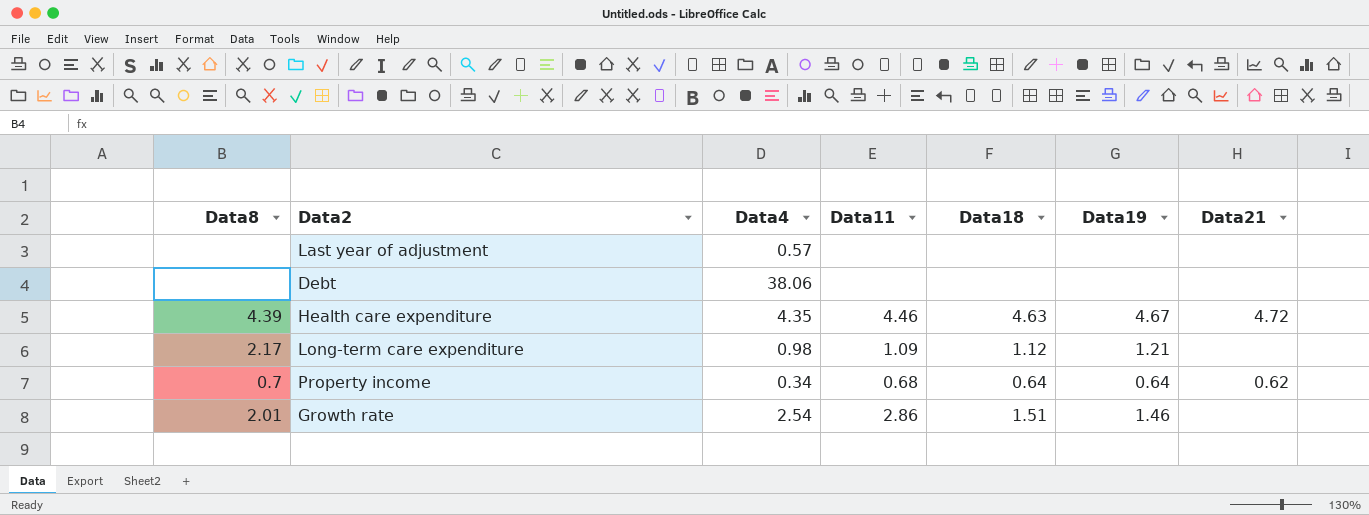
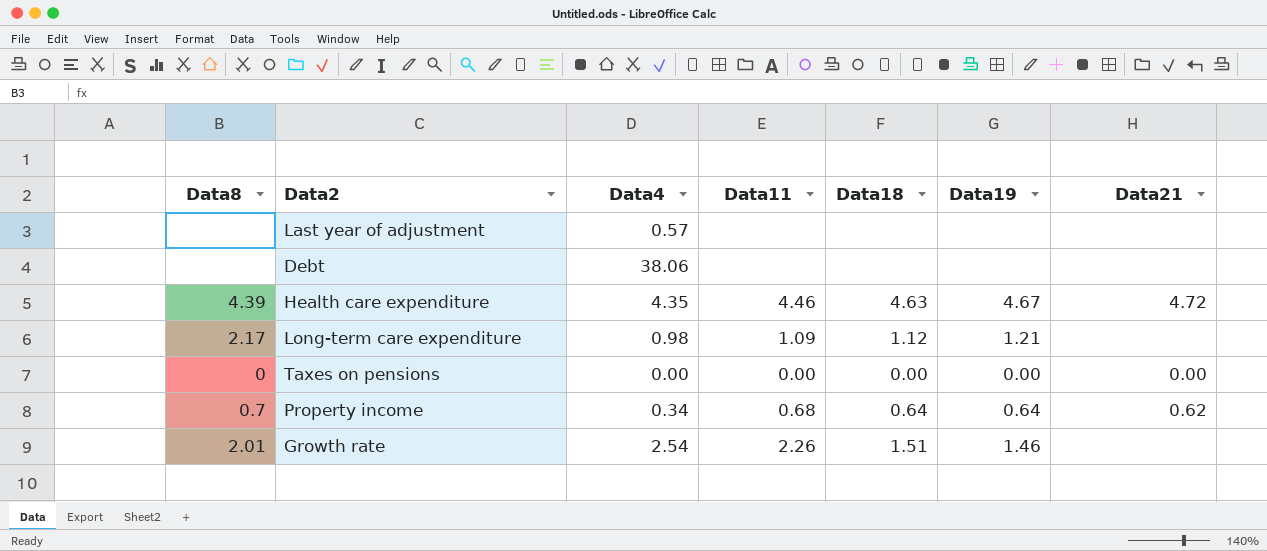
row Taxes on pensions: none -> 0 | 0.00 | 0.00 | 0.00 | 0.00 | 0.00
Growth rate | Data11: 2.86 -> 2.26

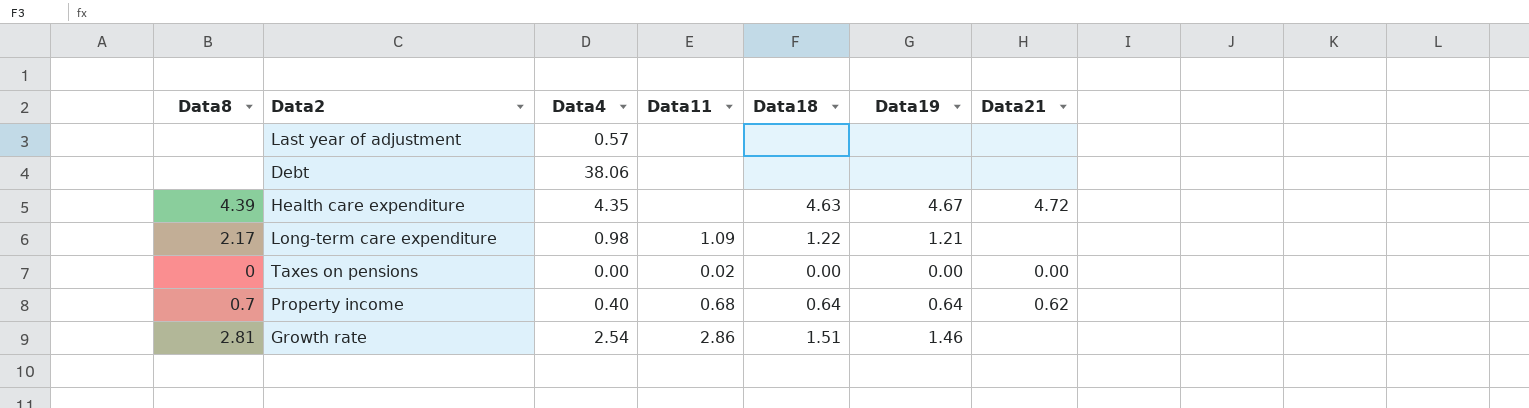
Health care expenditure | Data11: 4.46 -> none
Long-term care expenditure | Data18: 1.12 -> 1.22
Taxes on pensions | Data11: 0.00 -> 0.02
Property income | Data4: 0.34 -> 0.40
Growth rate | Data8: 2.01 -> 2.81
Growth rate | Data11: 2.26 -> 2.86

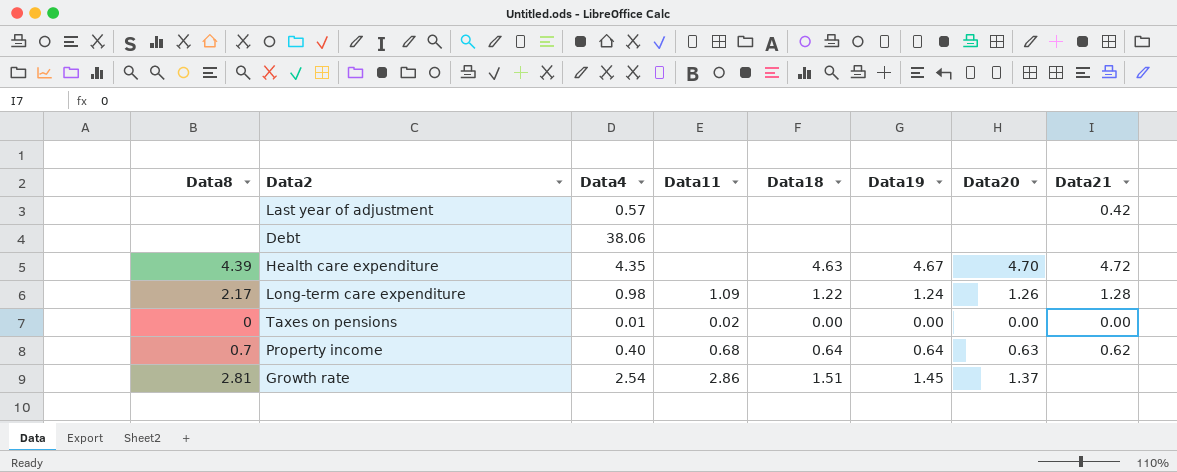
column Data20 | position: none -> 7
Last year of adjustment | Data21: none -> 0.42
Long-term care expenditure | Data19: 1.21 -> 1.24
Long-term care expenditure | Data21: none -> 1.28
Taxes on pensions | Data4: 0.00 -> 0.01
Growth rate | Data19: 1.46 -> 1.45

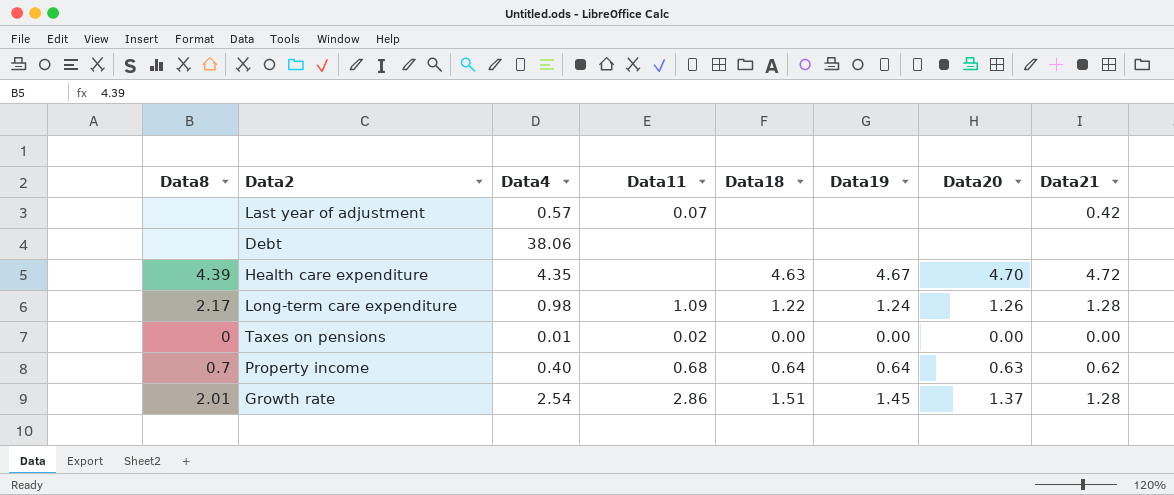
Last year of adjustment | Data11: none -> 0.07
Growth rate | Data8: 2.81 -> 2.01
Growth rate | Data21: none -> 1.28

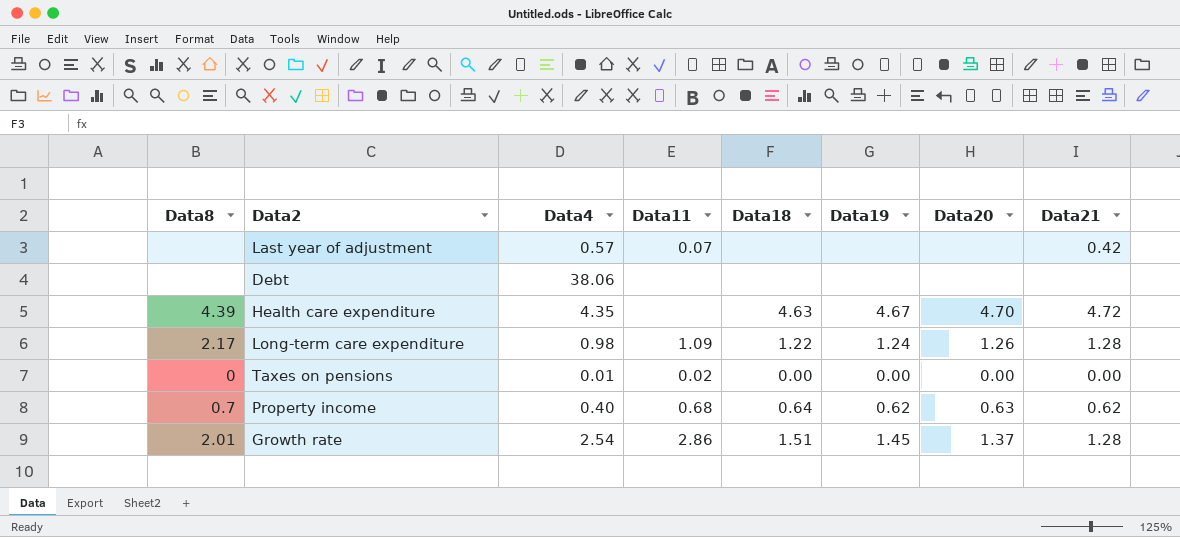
Property income | Data19: 0.64 -> 0.62

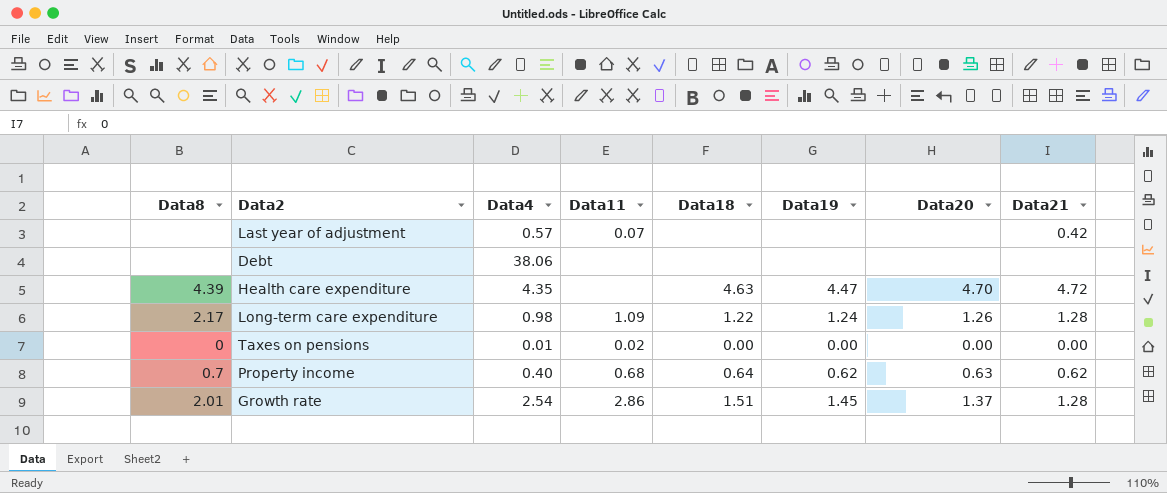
Health care expenditure | Data19: 4.67 -> 4.47

